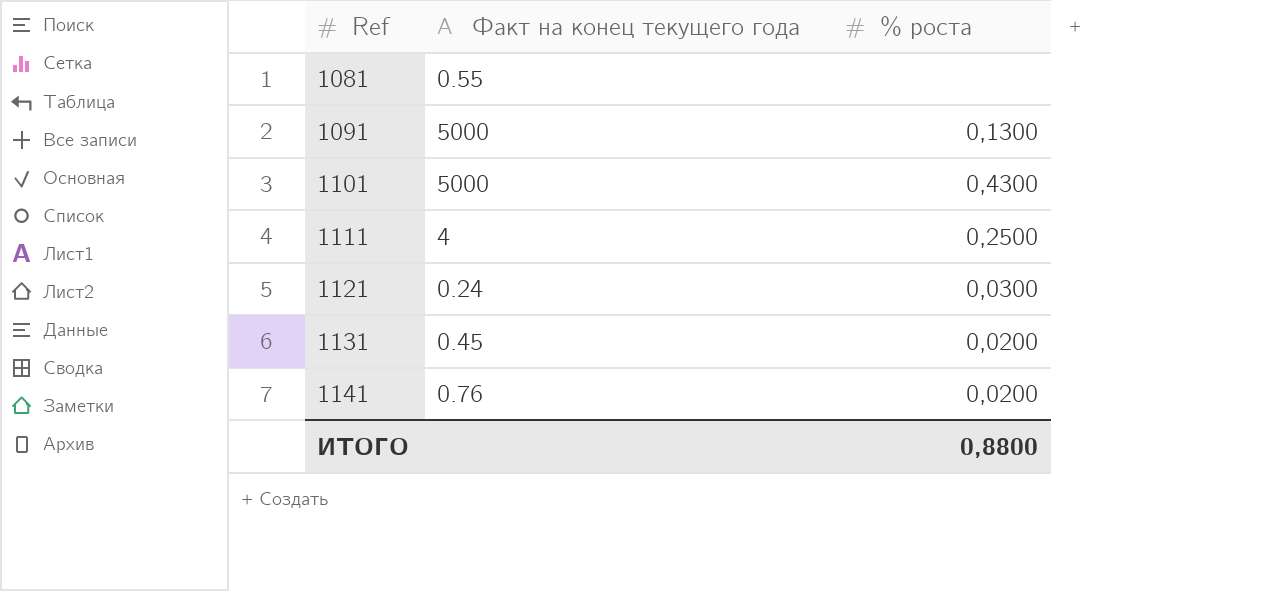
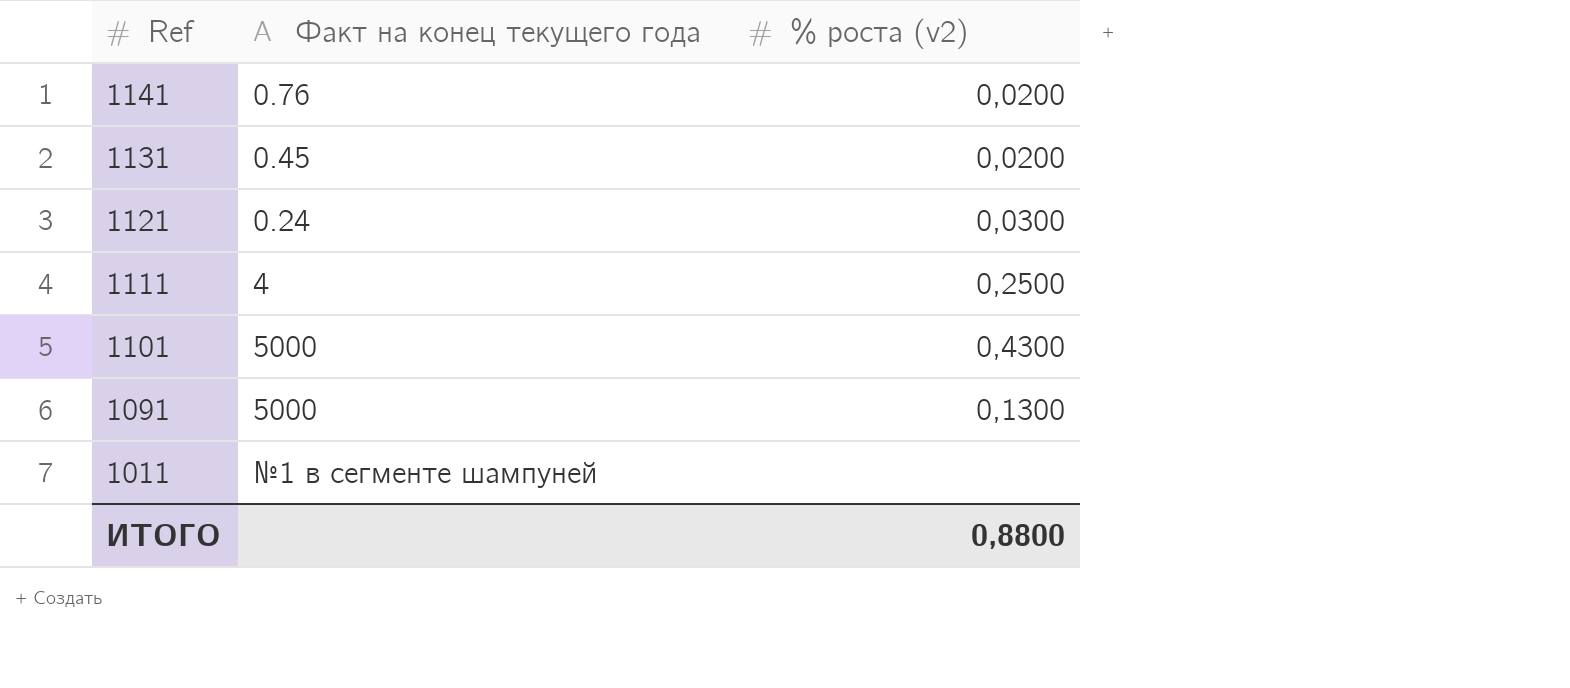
row order: Ref ascending -> Ref descending
column name: % роста -> % роста (v2)
row 1081: 0.55 | none -> none
row 1011: none -> №1 в сегменте шампуней | none

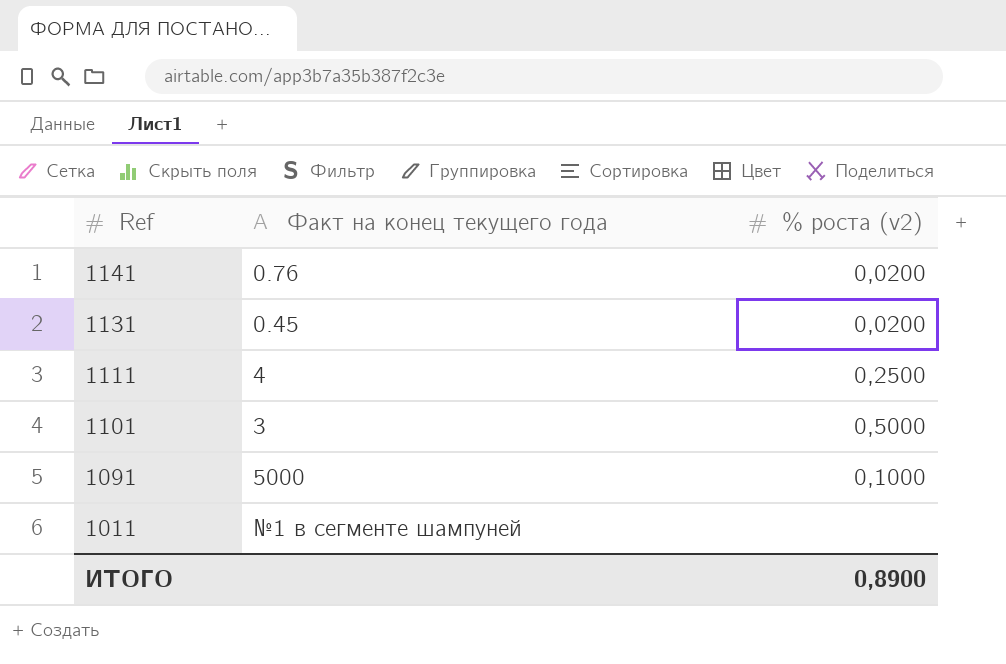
row 1121: 0.24 | 0,0300 -> none
1101 | Факт на конец текущего года: 5000 -> 3
1101 | % роста (v2): 0,4300 -> 0,5000
1091 | % роста (v2): 0,1300 -> 0,1000
ИТОГО | % роста (v2): 0,8800 -> 0,8900

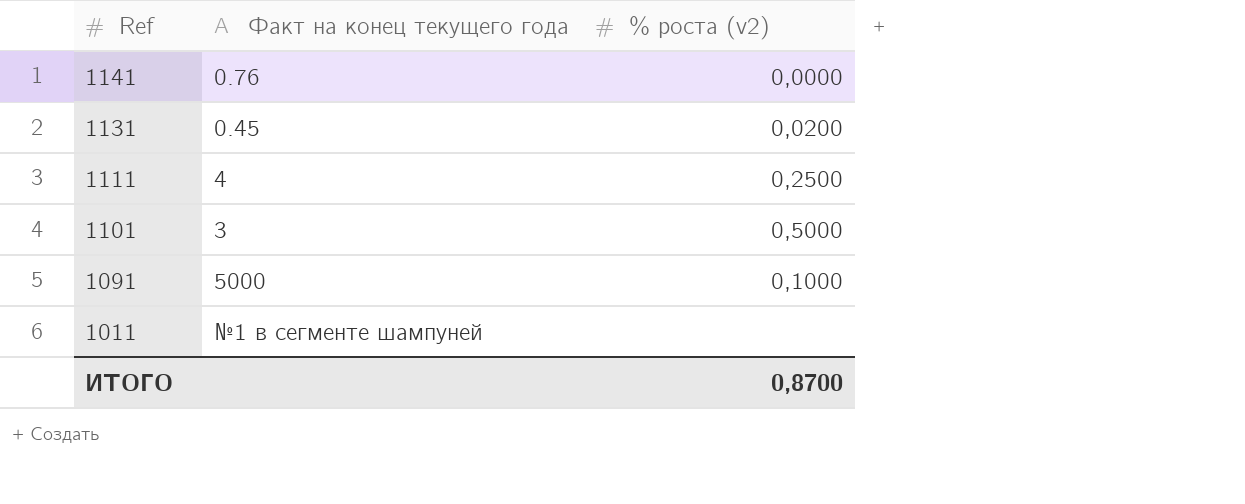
1141 | % роста (v2): 0,0200 -> 0,0000
ИТОГО | % роста (v2): 0,8900 -> 0,8700

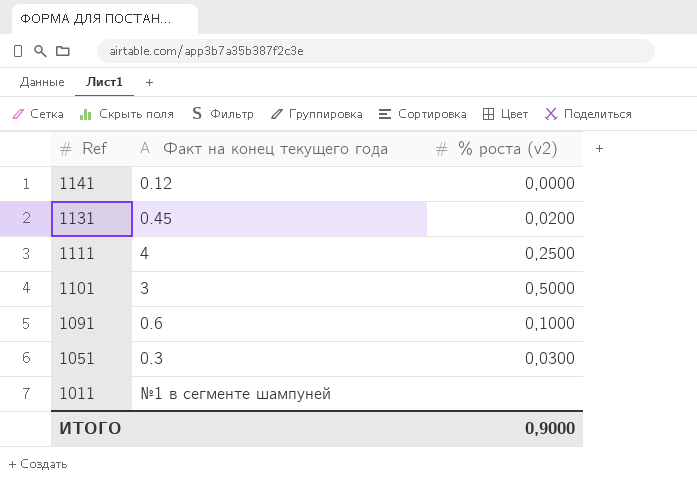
1141 | Факт на конец текущего года: 0.76 -> 0.12
1091 | Факт на конец текущего года: 5000 -> 0.6
row 1051: none -> 0.3 | 0,0300
ИТОГО | % роста (v2): 0,8700 -> 0,9000

